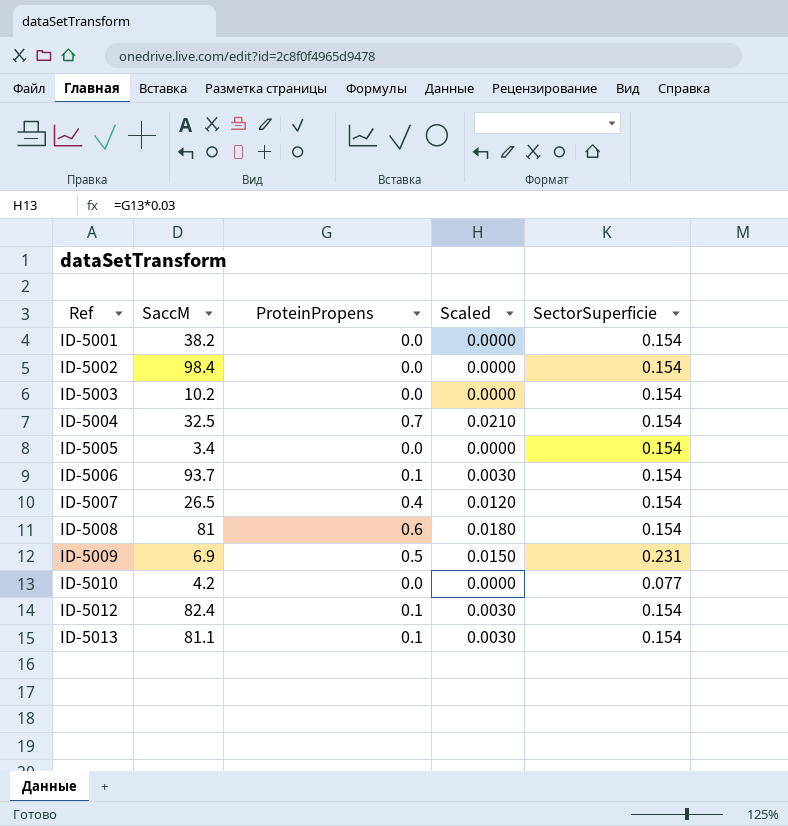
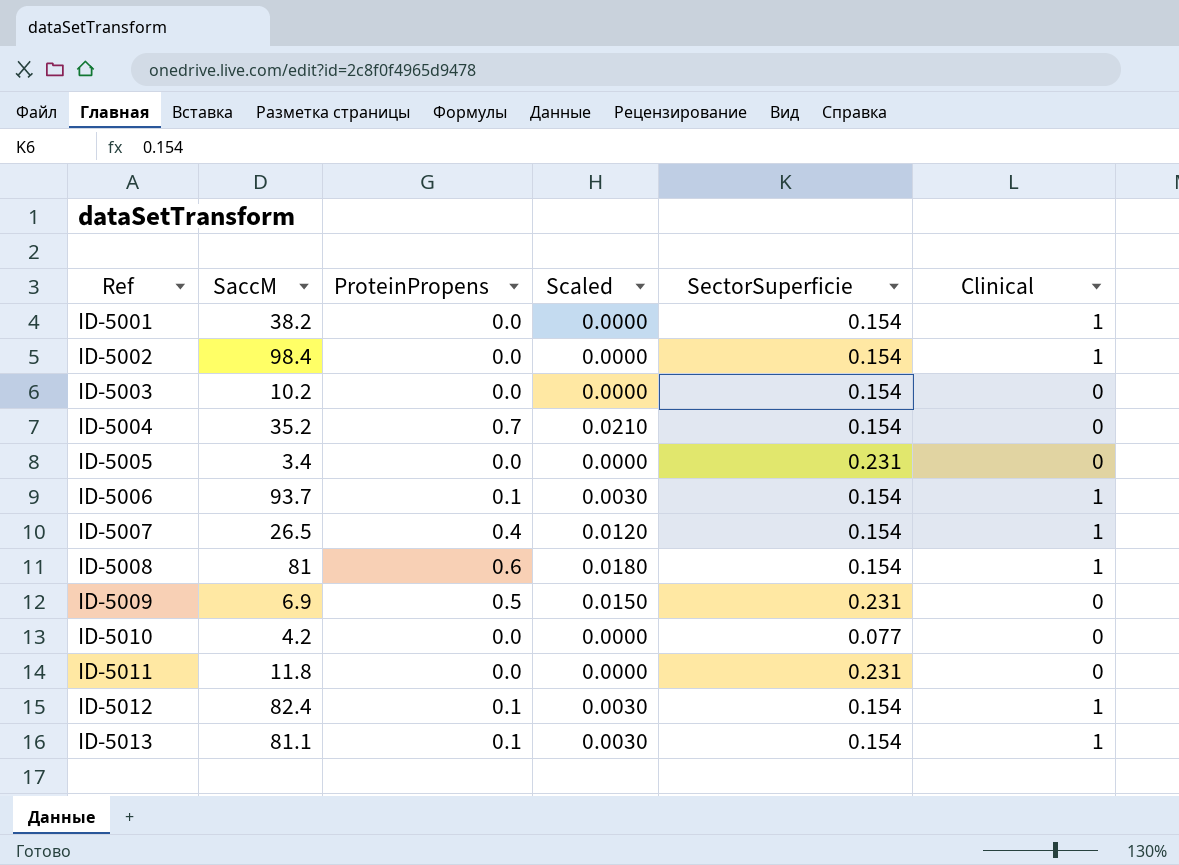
column Clinical | position: none -> 6
ID-5004 | SaccM: 32.5 -> 35.2
ID-5005 | SectorSuperficie: 0.154 -> 0.231
row ID-5011: none -> 11.8 | 0.0 | 0.0000 | 0.231 | 0

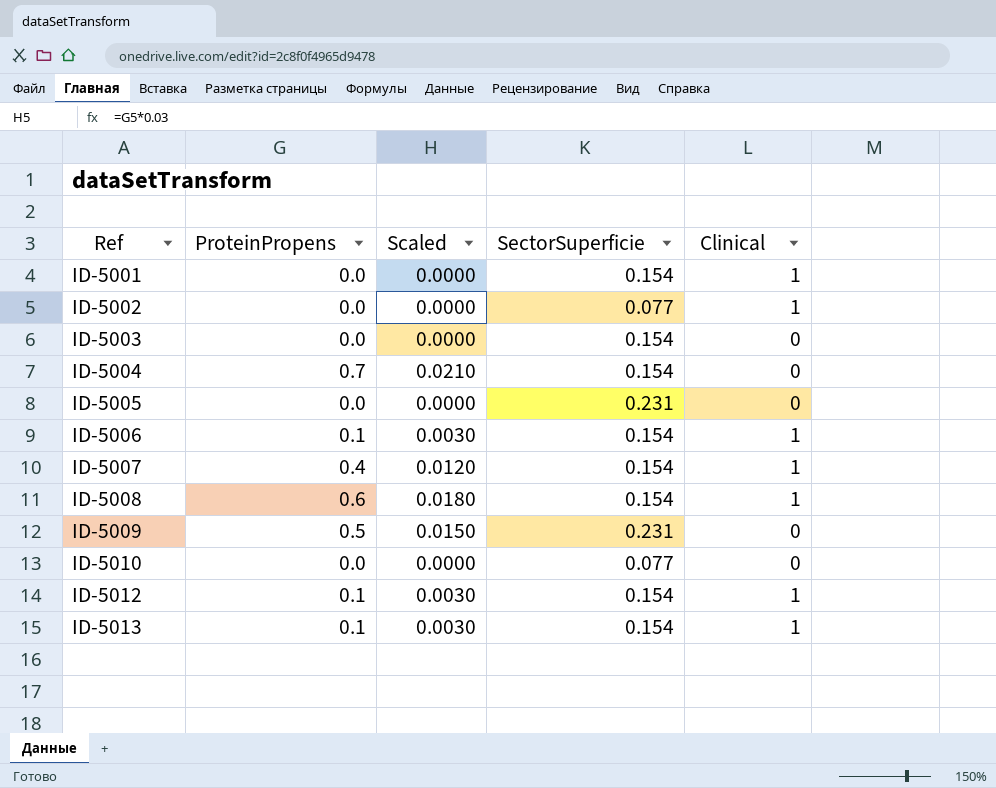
column SaccM | position: 2 -> none
row ID-5011: 11.8 | 0.0 | 0.0000 | 0.231 | 0 -> none
ID-5002 | SectorSuperficie: 0.154 -> 0.077

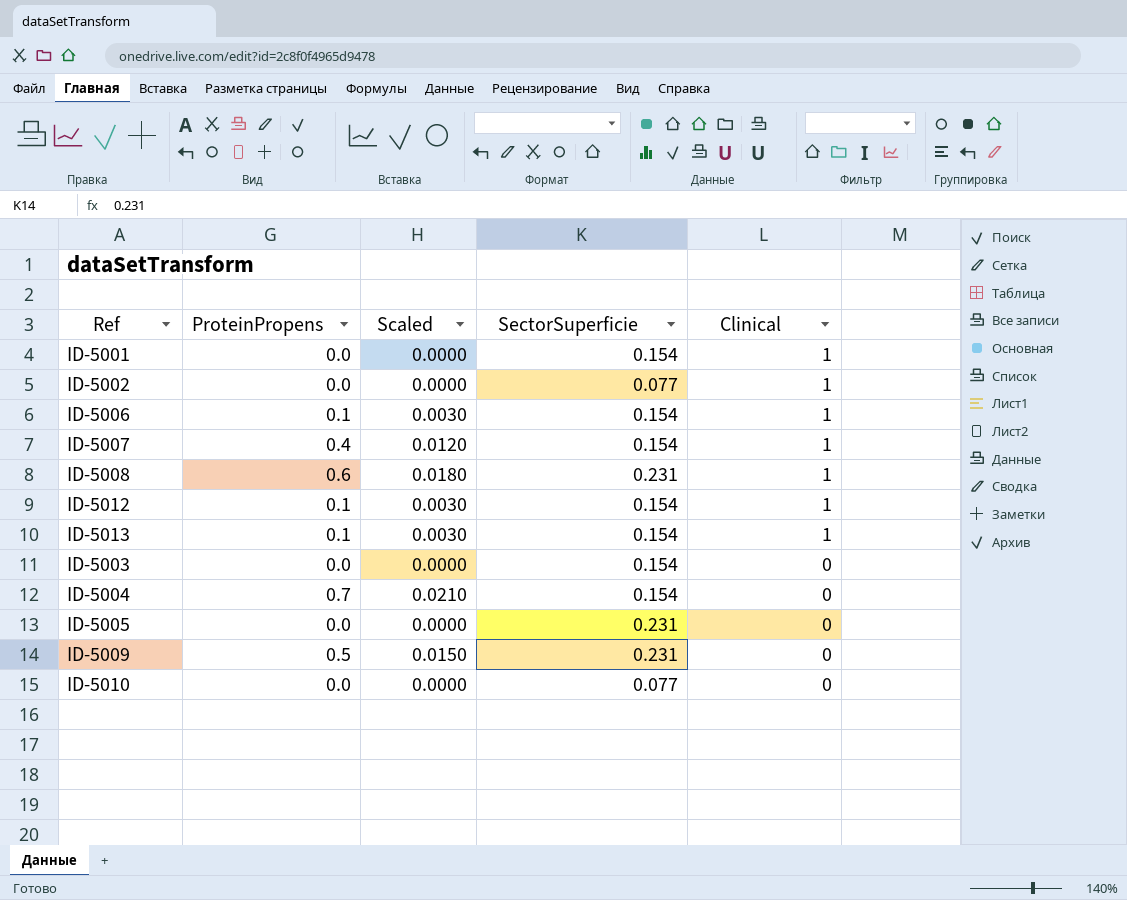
row order: Ref ascending -> Clinical descending
ID-5008 | SectorSuperficie: 0.154 -> 0.231

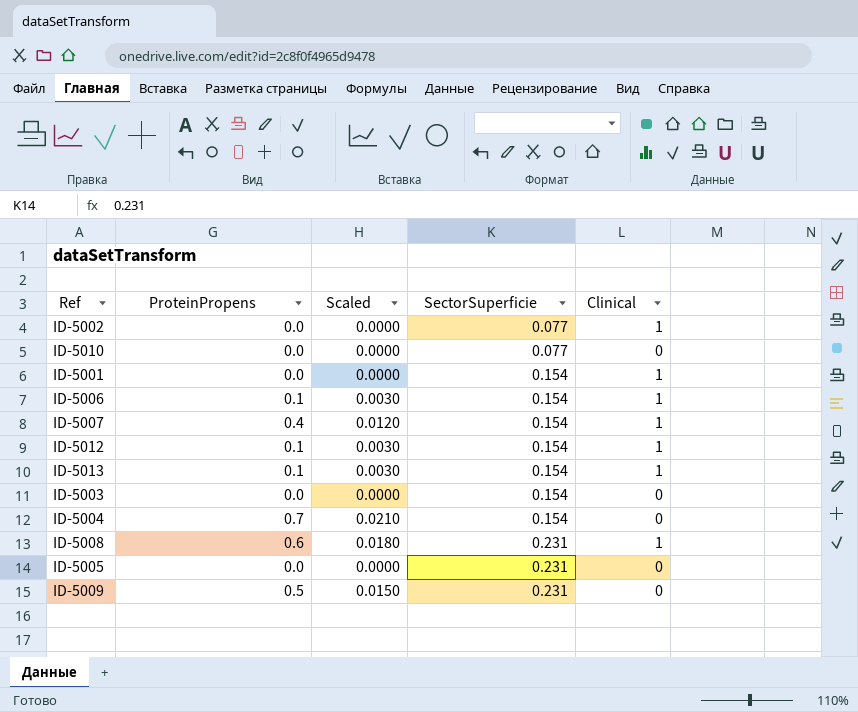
row order: Clinical descending -> SectorSuperficie ascending

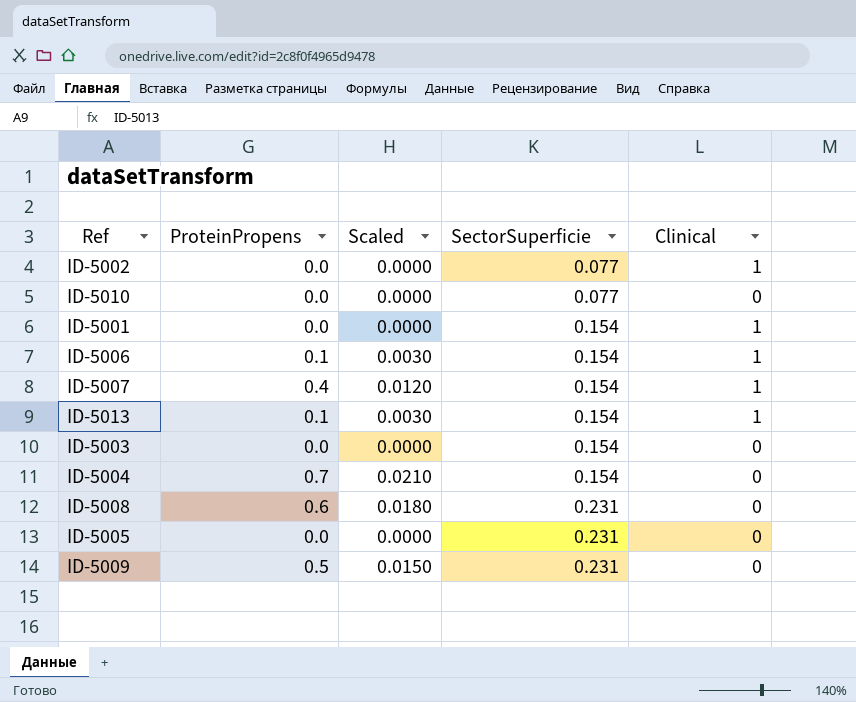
row ID-5012: 0.1 | 0.0030 | 0.154 | 1 -> none
ID-5008 | Clinical: 1 -> 0

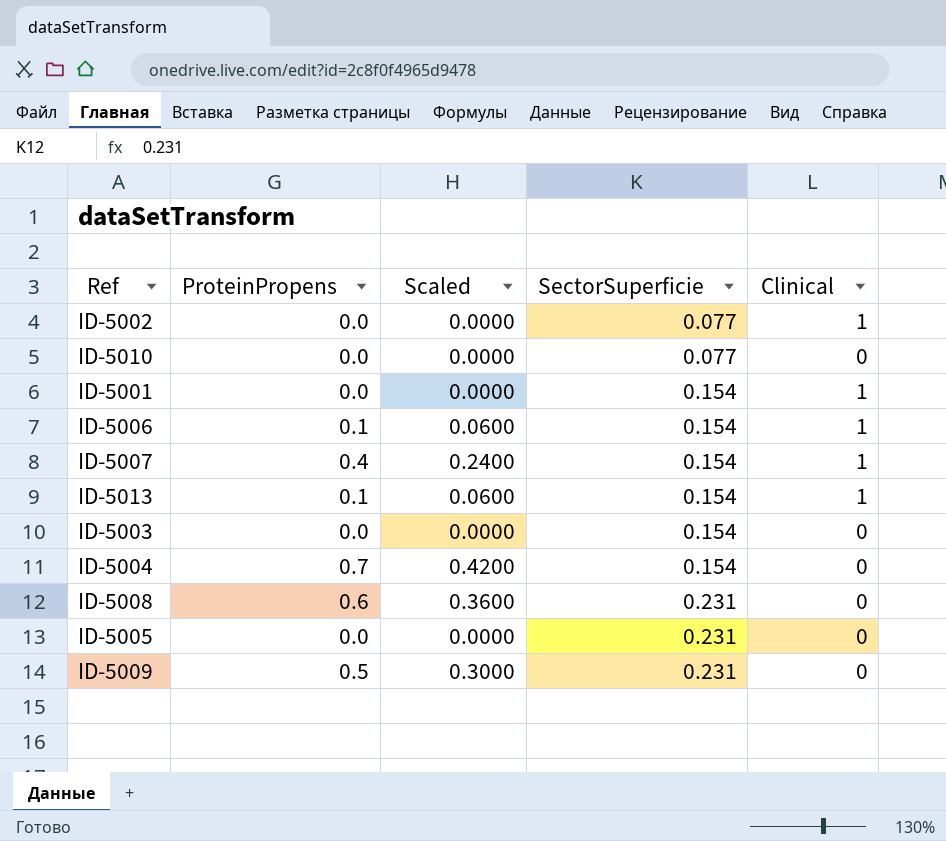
column Scaled | formula: [ProteinPropens] * 0.03 -> [ProteinPropens] * 0.6

